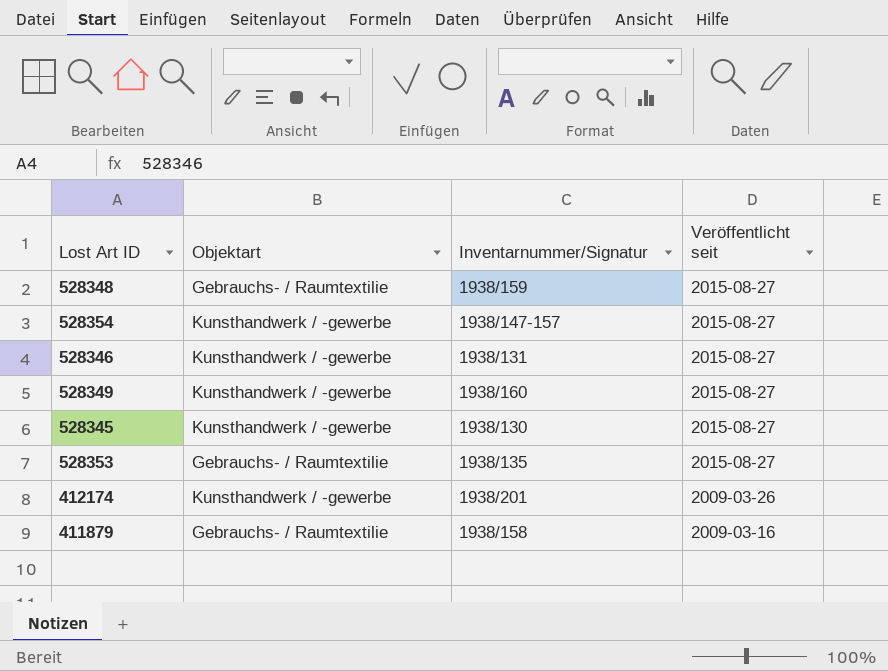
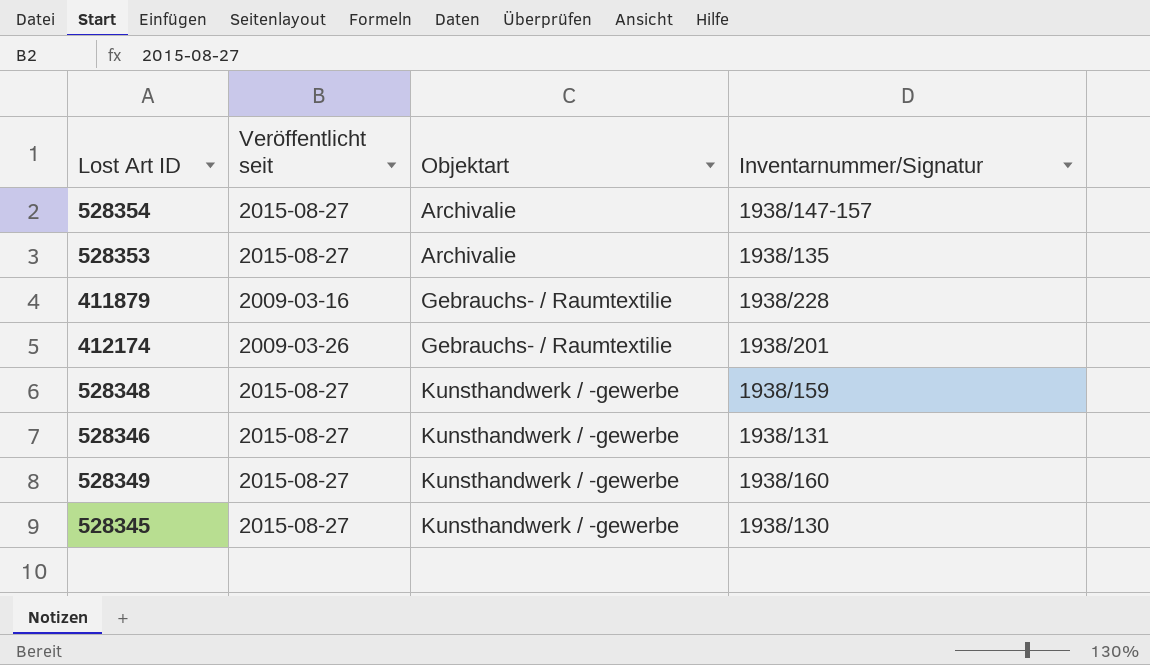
row order: Veröffentlicht seit descending -> Objektart ascending
column Veröffentlicht seit | position: 4 -> 2
528354 | Objektart: Kunsthandwerk / -gewerbe -> Archivalie
528353 | Objektart: Gebrauchs- / Raumtextilie -> Archivalie
411879 | Inventarnummer/Signatur: 1938/158 -> 1938/228
412174 | Objektart: Kunsthandwerk / -gewerbe -> Gebrauchs- / Raumtextilie
528348 | Objektart: Gebrauchs- / Raumtextilie -> Kunsthandwerk / -gewerbe

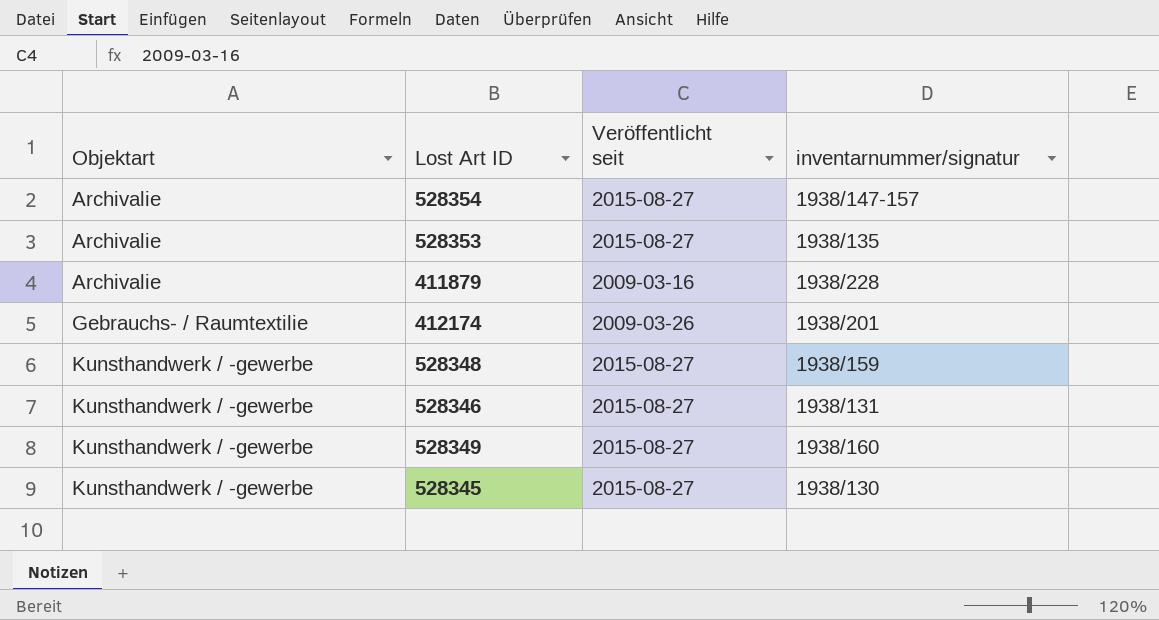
column Objektart | position: 3 -> 1
column name: Inventarnummer/Signatur -> inventarnummer/signatur
411879 | Objektart: Gebrauchs- / Raumtextilie -> Archivalie

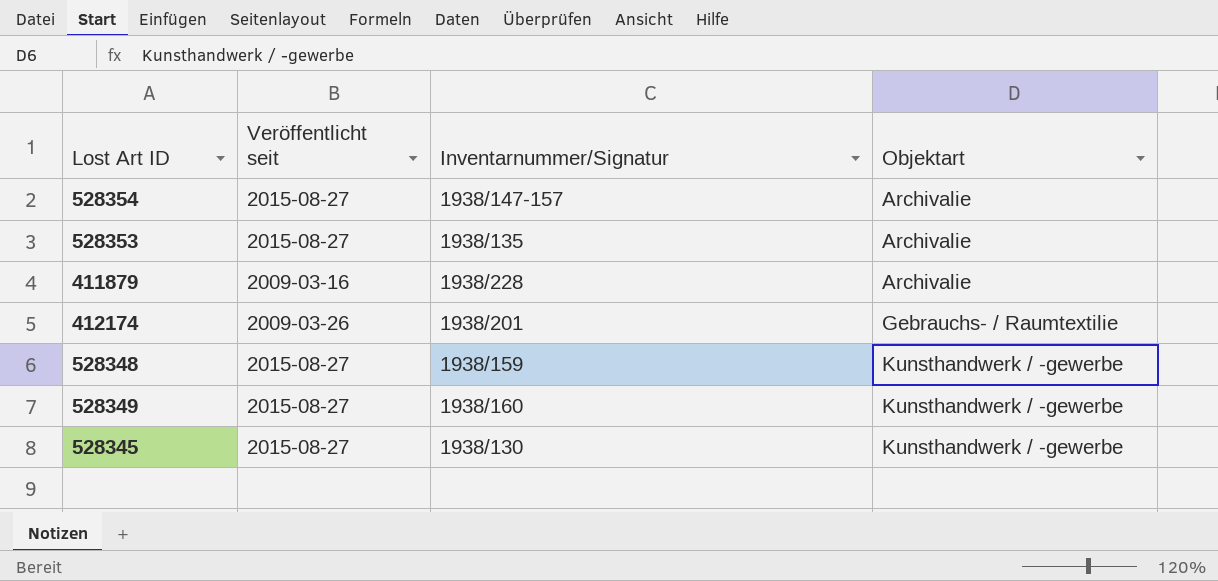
column name: inventarnummer/signatur -> Inventarnummer/Signatur
column Objektart | position: 1 -> 4
row 528346: Kunsthandwerk / -gewerbe | 2015-08-27 | 1938/131 -> none

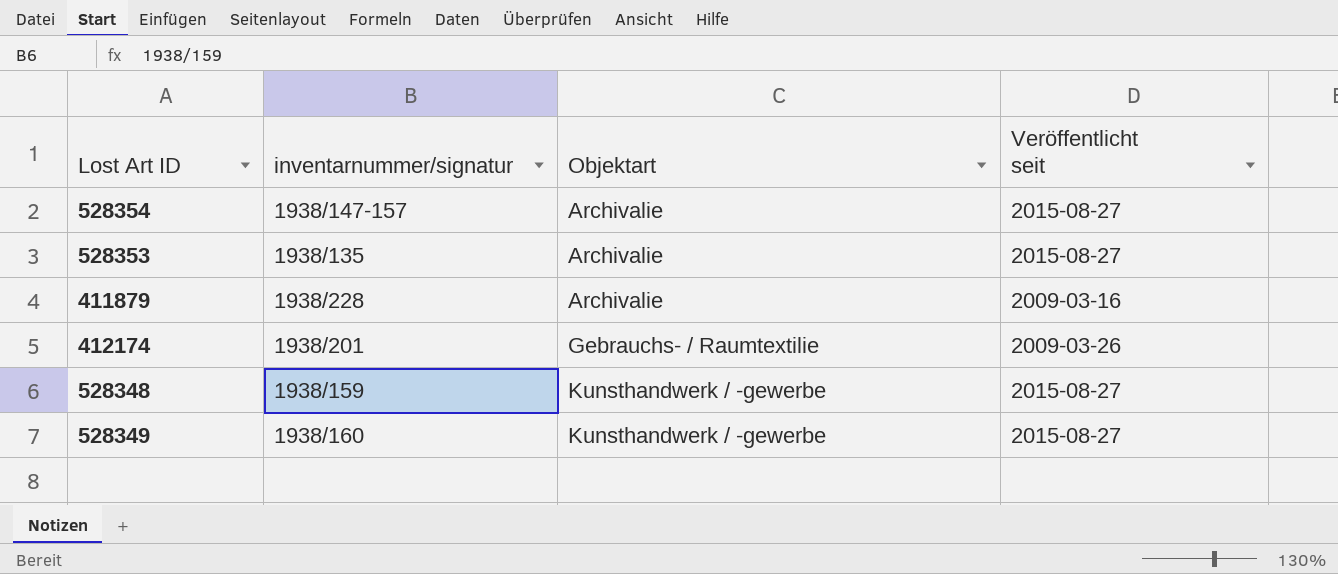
column name: Inventarnummer/Signatur -> inventarnummer/signatur
column Veröffentlicht seit | position: 2 -> 4
row 528345: 2015-08-27 | 1938/130 | Kunsthandwerk / -gewerbe -> none

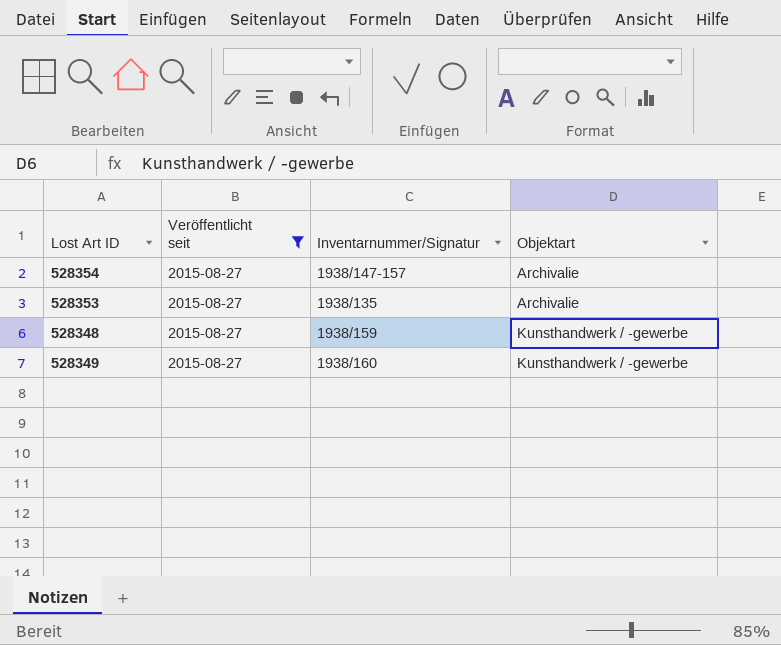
filter: none -> Veröffentlicht seit = 2015-08-27
column Veröffentlicht seit | position: 4 -> 2
column name: inventarnummer/signatur -> Inventarnummer/Signatur

